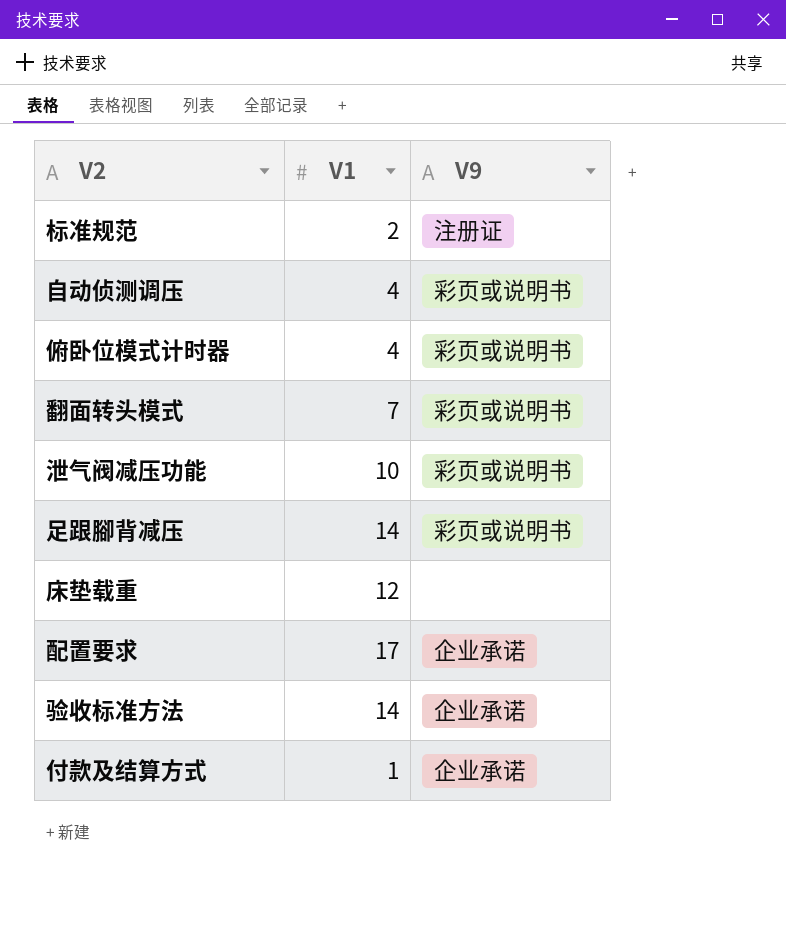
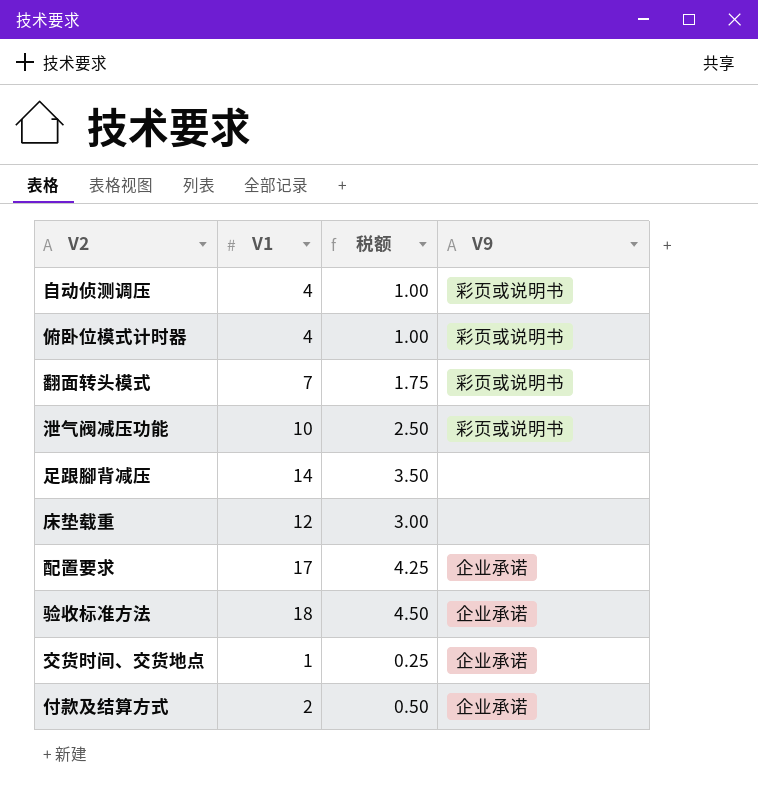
column 税额 | formula: none -> [V1] * 0.25
row 标准规范: 2 | 注册证 -> none
足跟腳背减压 | V9: 彩页或说明书 -> none
验收标准方法 | V1: 14 -> 18
row 交货时间、交货地点: none -> 1 | 0.25 | 企业承诺
付款及结算方式 | V1: 1 -> 2

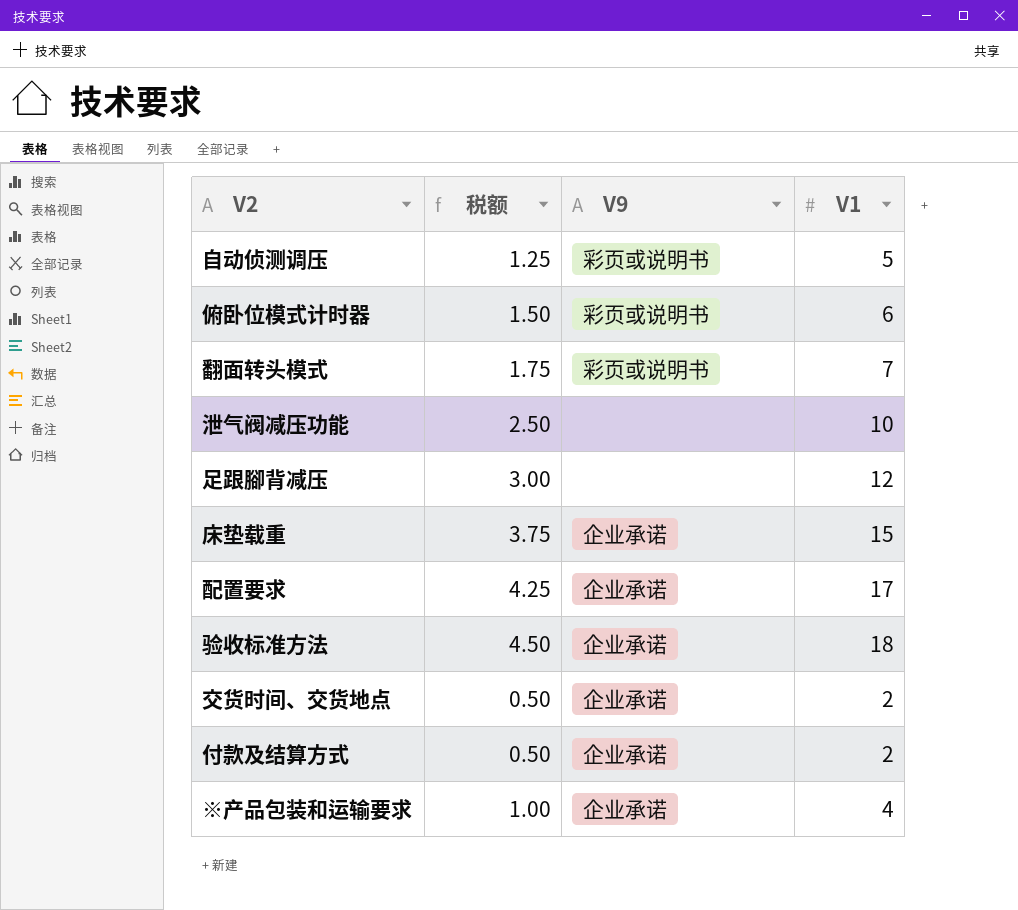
column V1 | position: 2 -> 4
自动侦测调压 | 税额: 1.00 -> 1.25
自动侦测调压 | V1: 4 -> 5
俯卧位模式计时器 | 税额: 1.00 -> 1.50
俯卧位模式计时器 | V1: 4 -> 6
泄气阀减压功能 | V9: 彩页或说明书 -> none
足跟腳背减压 | 税额: 3.50 -> 3.00
足跟腳背减压 | V1: 14 -> 12
床垫载重 | 税额: 3.00 -> 3.75
床垫载重 | V9: none -> 企业承诺
床垫载重 | V1: 12 -> 15
交货时间、交货地点 | 税额: 0.25 -> 0.50
交货时间、交货地点 | V1: 1 -> 2
row ※产品包装和运输要求: none -> 1.00 | 企业承诺 | 4

